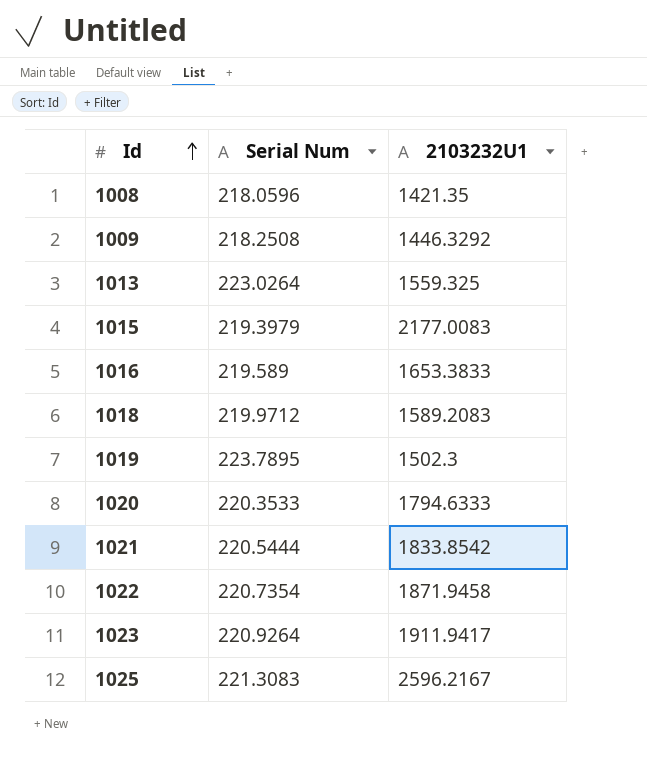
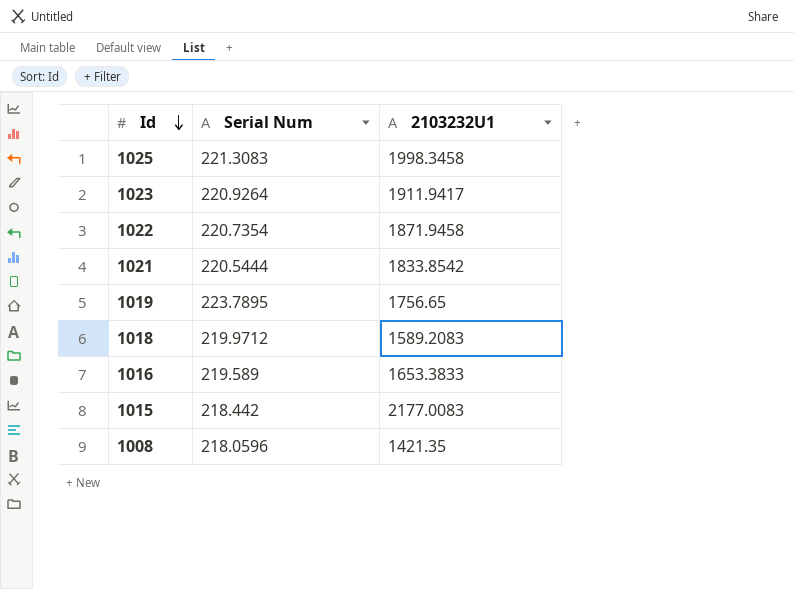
row order: Id ascending -> Id descending
row 1009: 218.2508 | 1446.3292 -> none
row 1013: 223.0264 | 1559.325 -> none
row 1020: 220.3533 | 1794.6333 -> none
1025 | 2103232U1: 2596.2167 -> 1998.3458
1019 | 2103232U1: 1502.3 -> 1756.65
1015 | Serial Num: 219.3979 -> 218.442

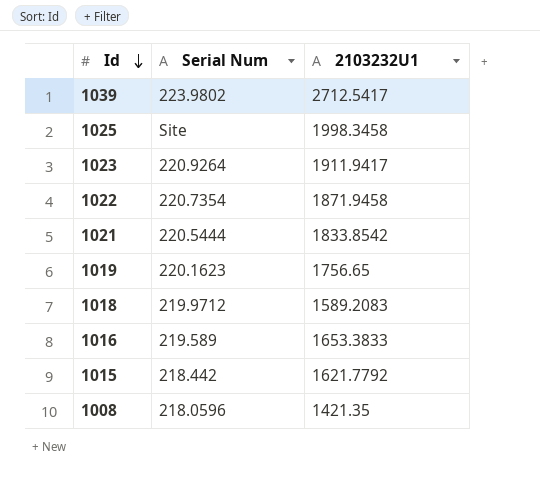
row 1039: none -> 223.9802 | 2712.5417
1025 | Serial Num: 221.3083 -> Site
1019 | Serial Num: 223.7895 -> 220.1623
1015 | 2103232U1: 2177.0083 -> 1621.7792

